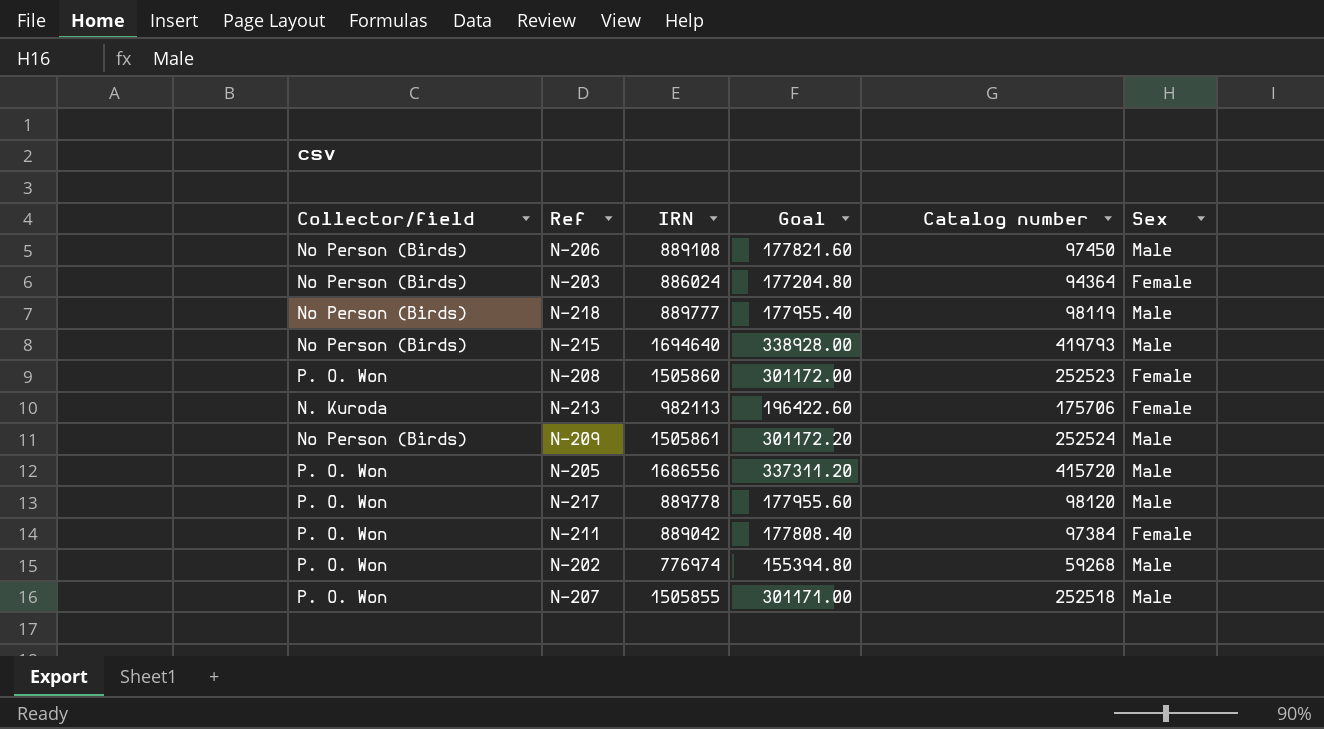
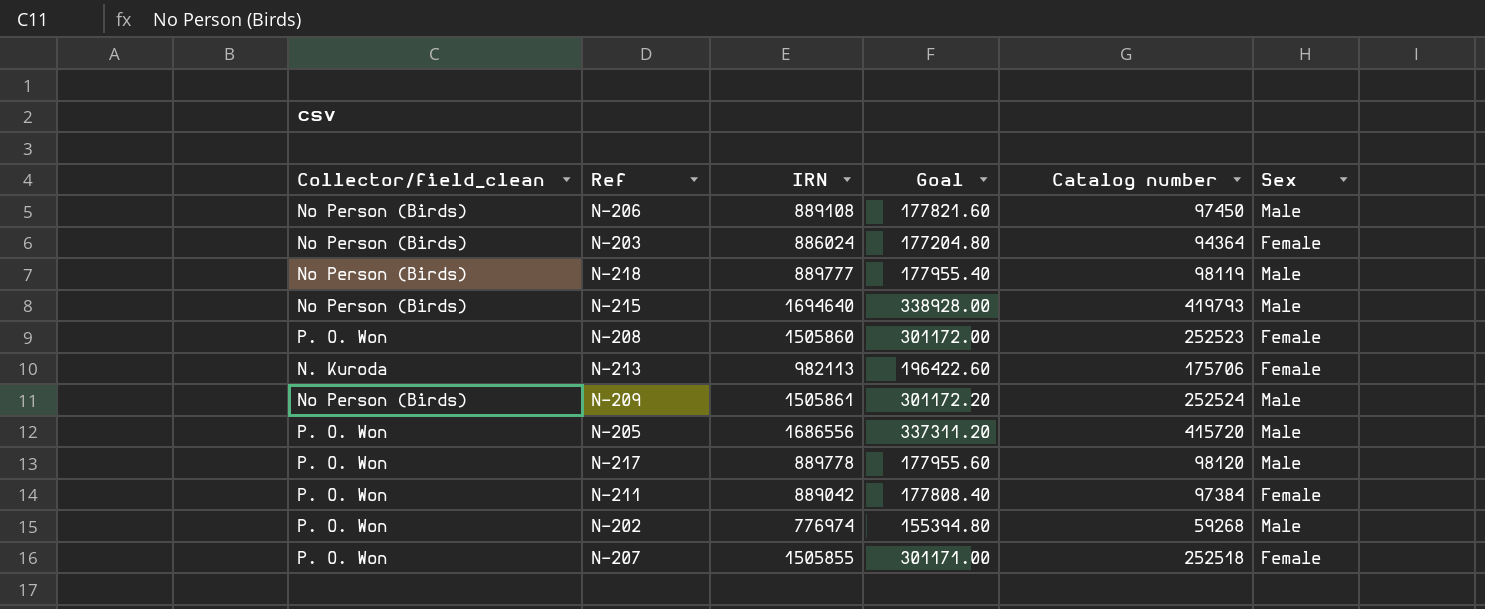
column name: Collector/field -> Collector/field_clean
N-207 | Sex: Male -> Female

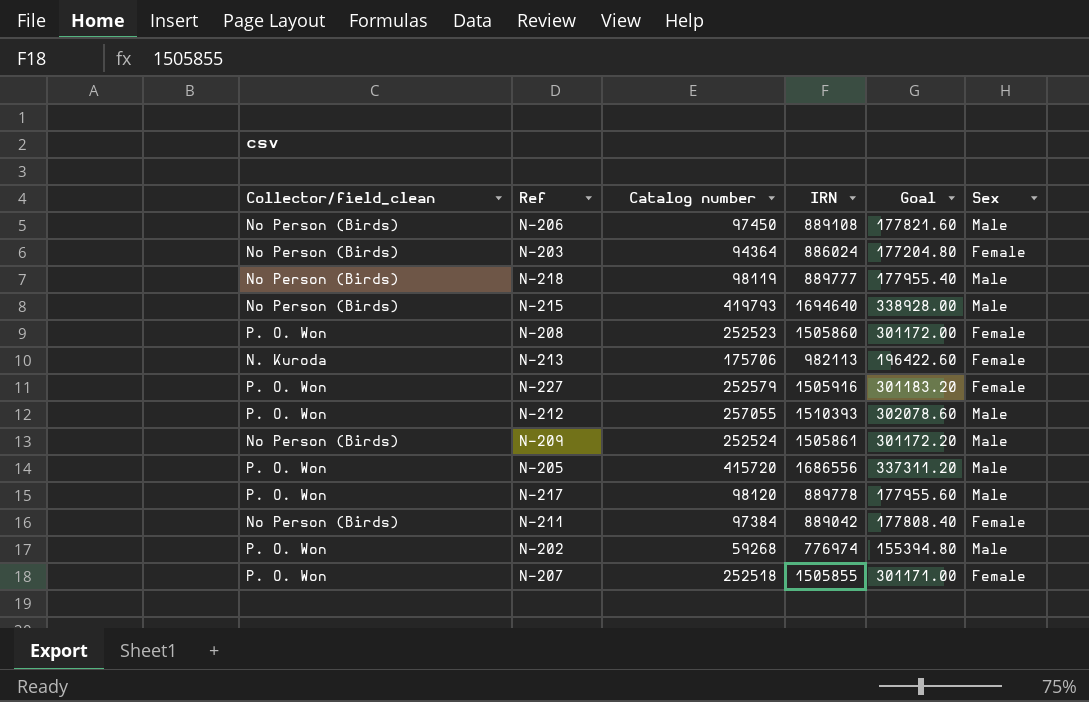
column Catalog number | position: 5 -> 3
row N-227: none -> P. O. Won | 252579 | 1505916 | 301183.20 | Female
row N-212: none -> P. O. Won | 257055 | 1510393 | 302078.60 | Male
N-211 | Collector/field_clean: P. O. Won -> No Person (Birds)

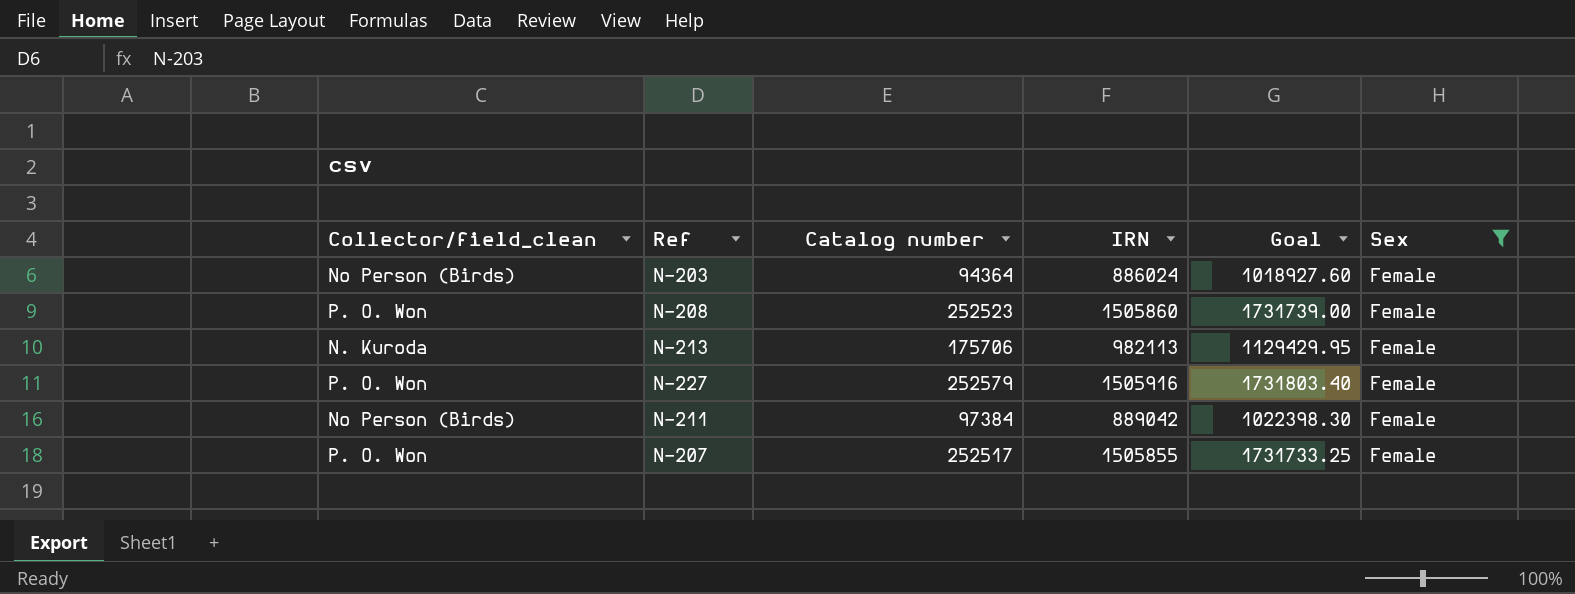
filter: none -> Sex = Female
column Goal | formula: [IRN] * 0.2 -> [IRN] * 1.15
N-207 | Catalog number: 252518 -> 252517

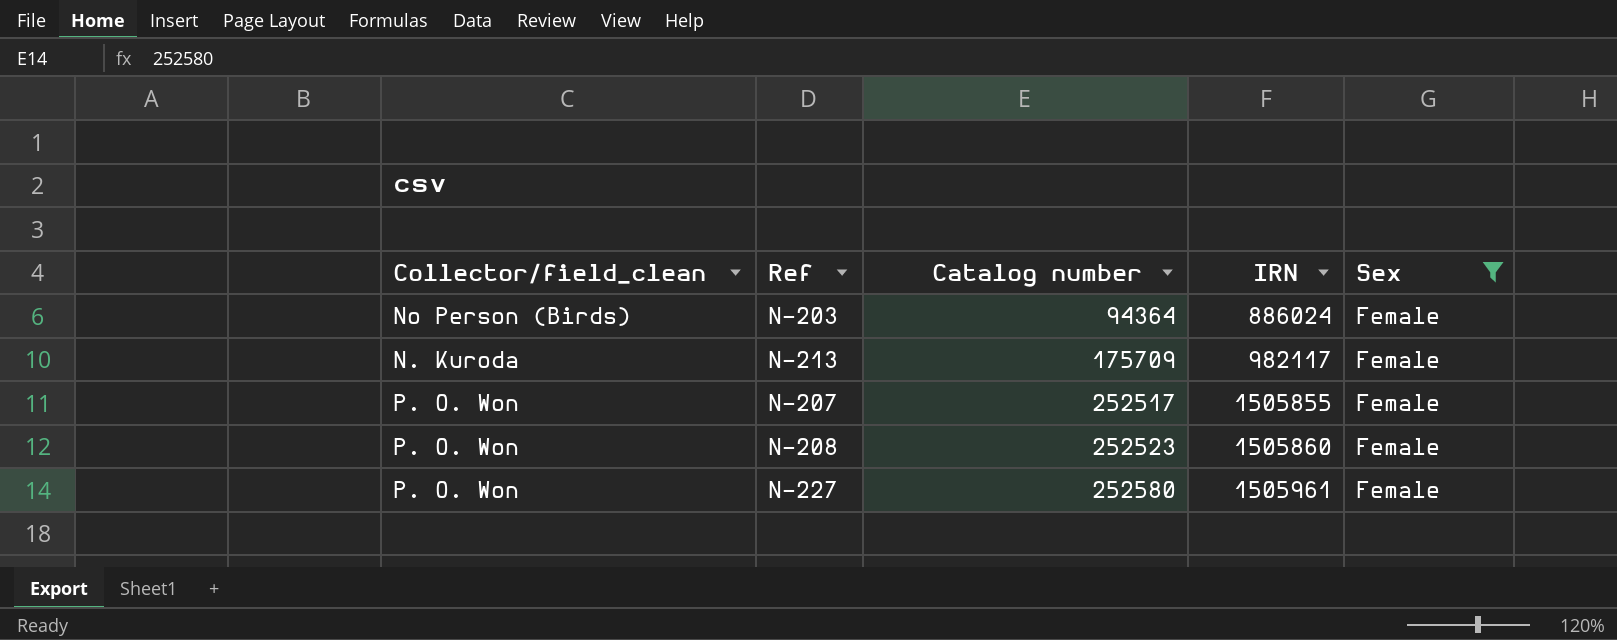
row order: none -> Catalog number ascending
column Goal | formula: [IRN] * 1.15 -> none
row N-211: No Person (Birds) | 97384 | 889042 | 1022398.30 | Female -> none
N-213 | Catalog number: 175706 -> 175709
N-213 | IRN: 982113 -> 982117
N-227 | Catalog number: 252579 -> 252580
N-227 | IRN: 1505916 -> 1505961

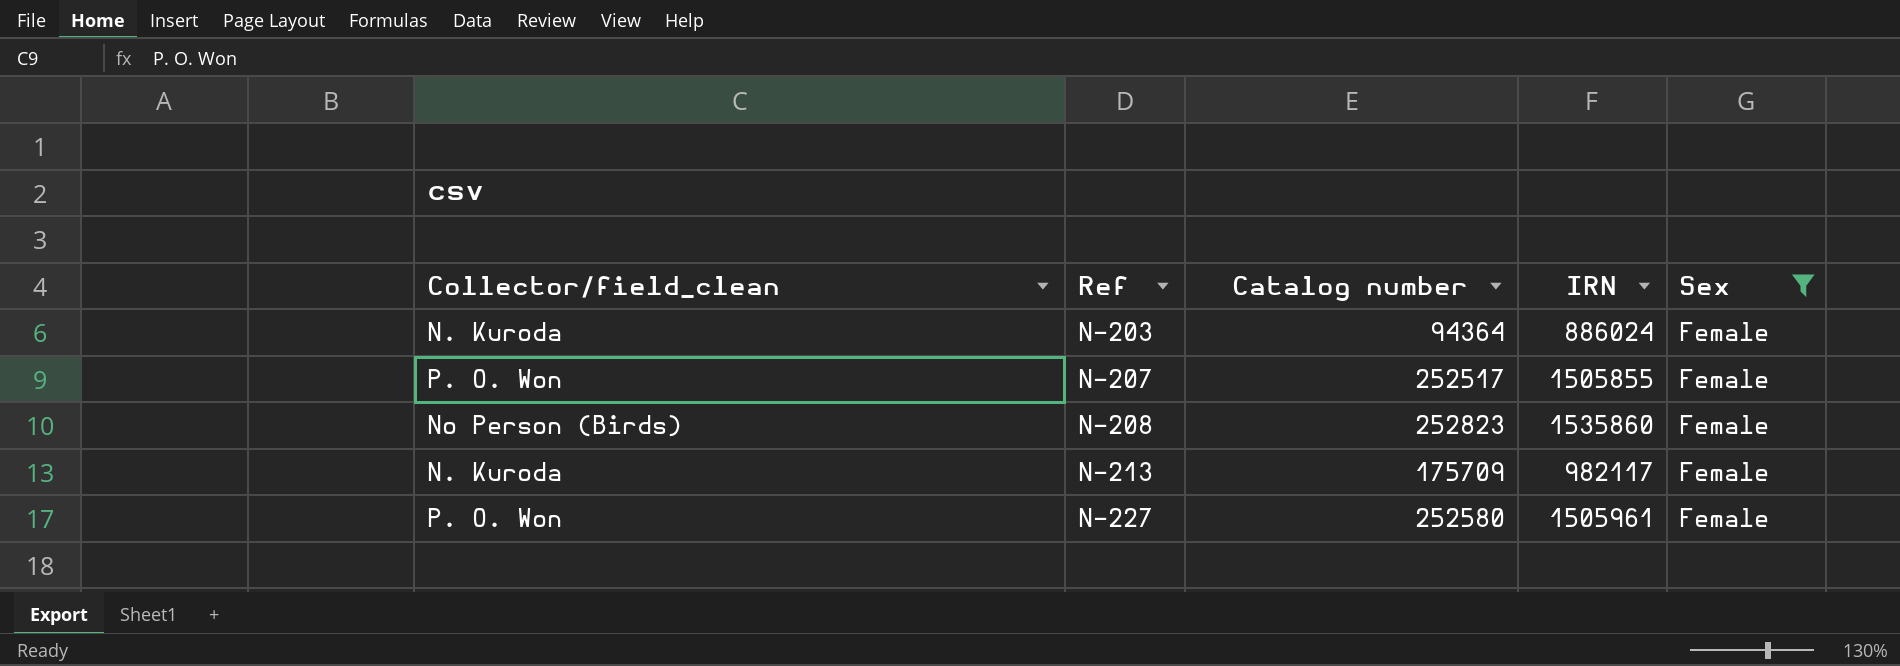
row order: Catalog number ascending -> Ref ascending
N-203 | Collector/field_clean: No Person (Birds) -> N. Kuroda
N-208 | Collector/field_clean: P. O. Won -> No Person (Birds)
N-208 | Catalog number: 252523 -> 252823
N-208 | IRN: 1505860 -> 1535860

